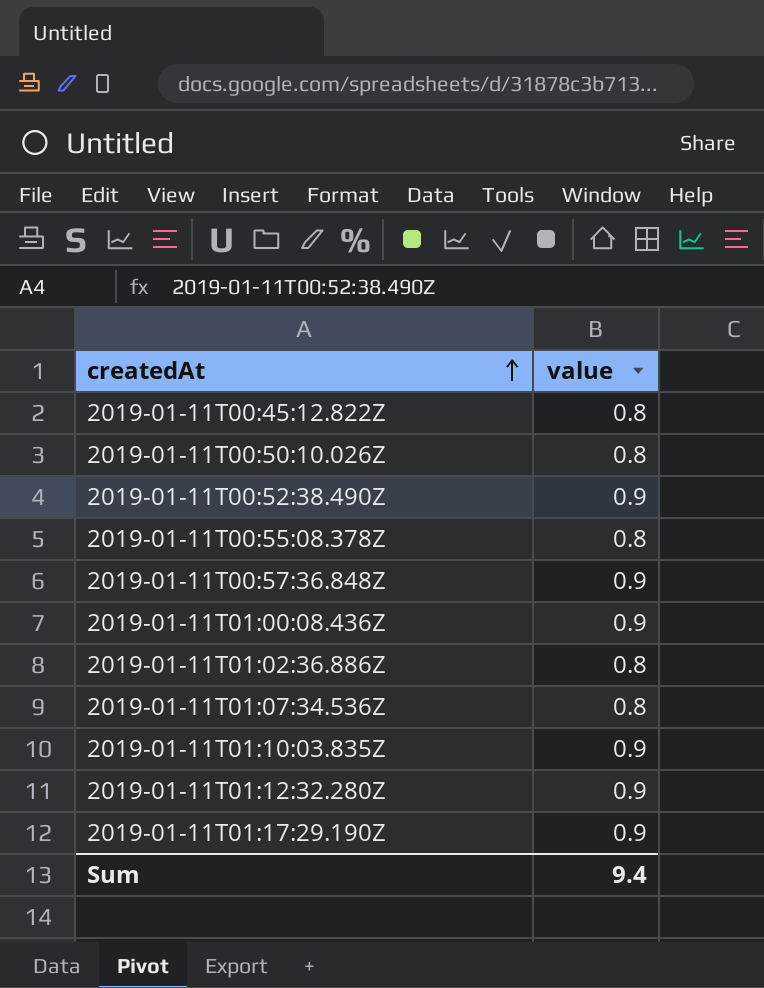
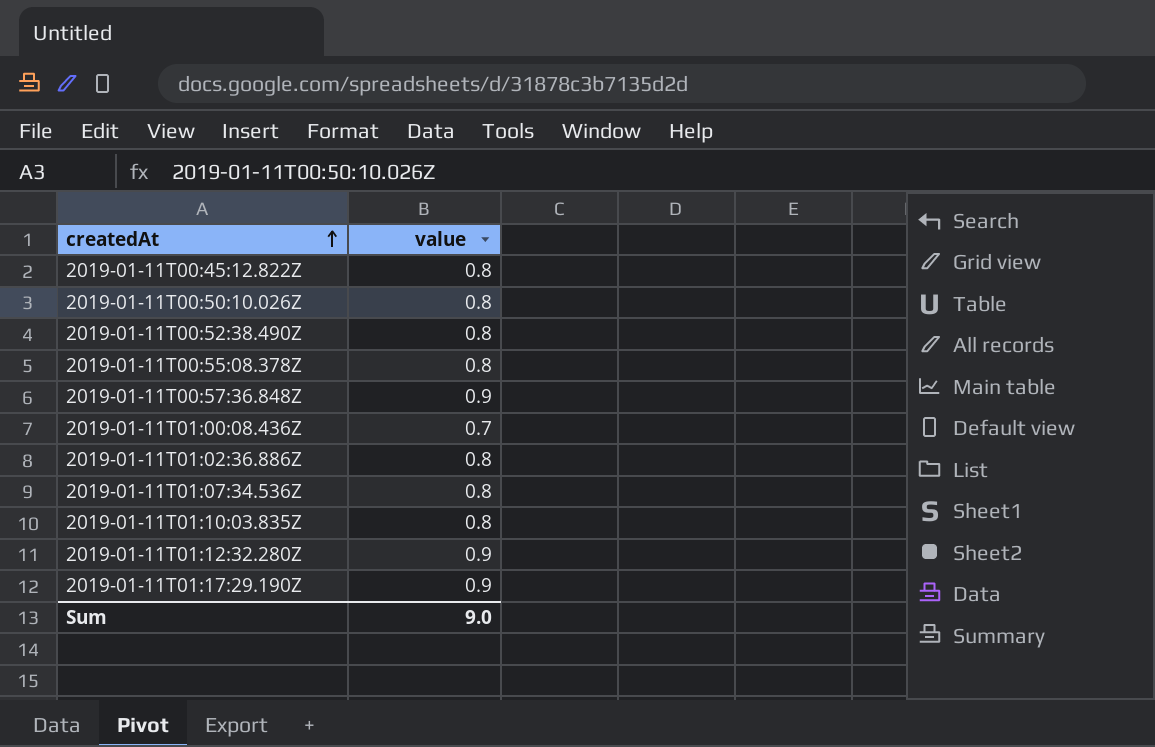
2019-01-11T00:52:38.490Z | value: 0.9 -> 0.8
2019-01-11T01:00:08.436Z | value: 0.9 -> 0.7
2019-01-11T01:10:03.835Z | value: 0.9 -> 0.8
Sum | value: 9.4 -> 9.0

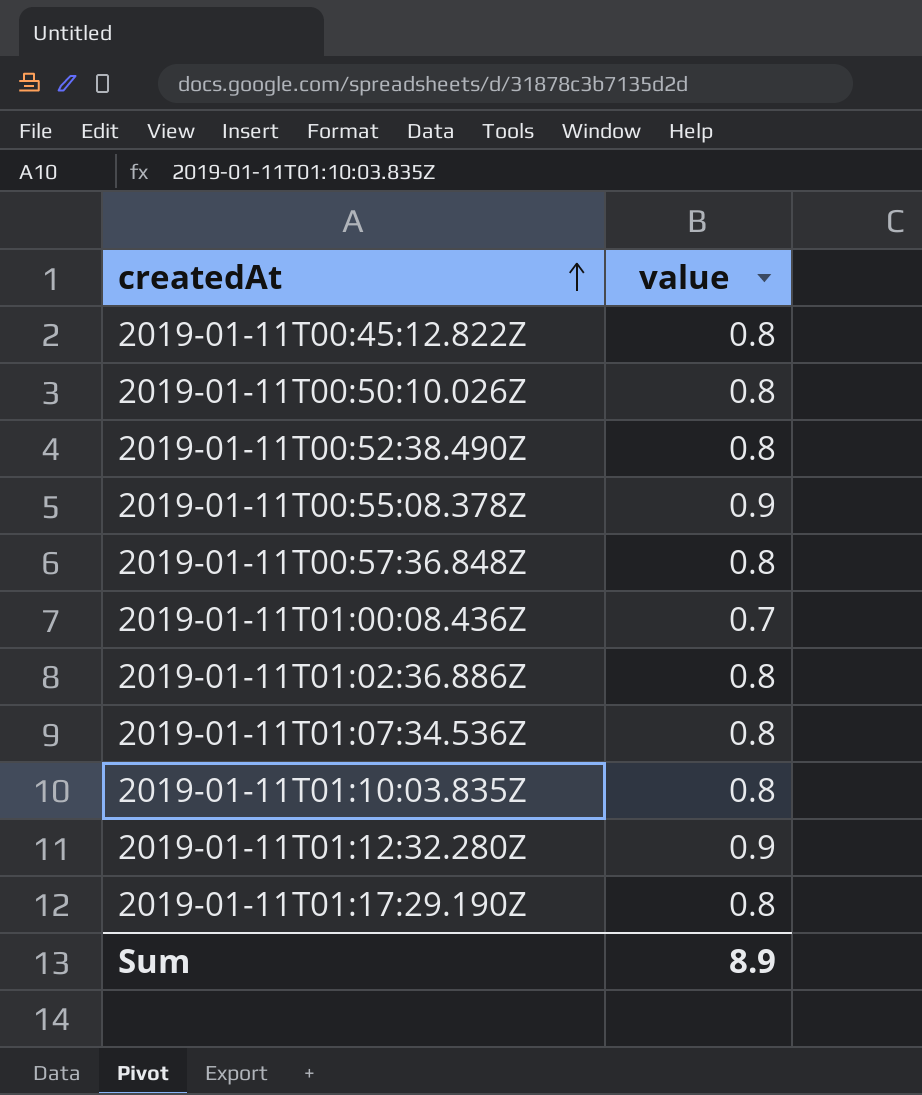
2019-01-11T00:55:08.378Z | value: 0.8 -> 0.9
2019-01-11T00:57:36.848Z | value: 0.9 -> 0.8
2019-01-11T01:17:29.190Z | value: 0.9 -> 0.8
Sum | value: 9.0 -> 8.9

